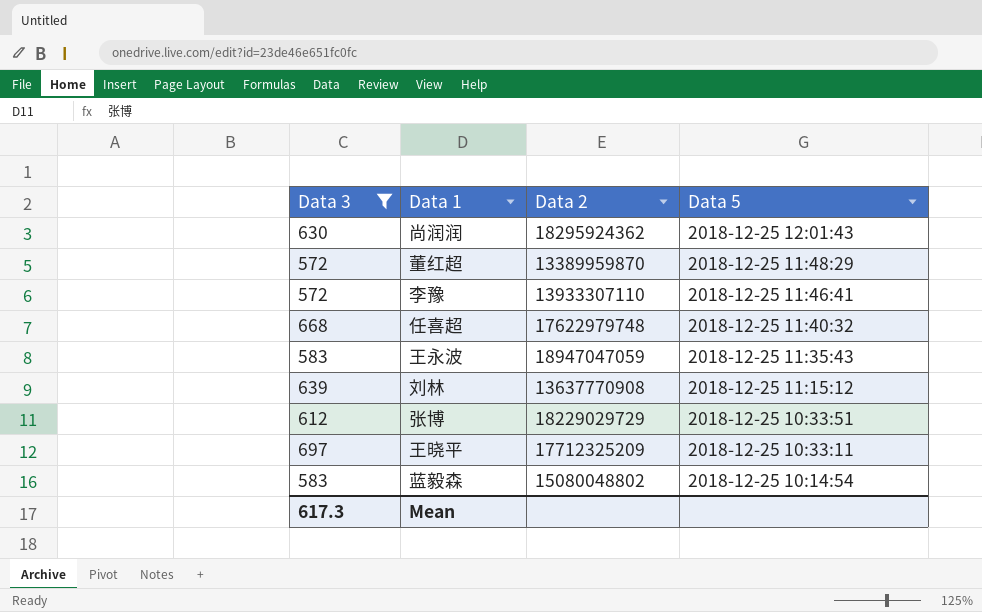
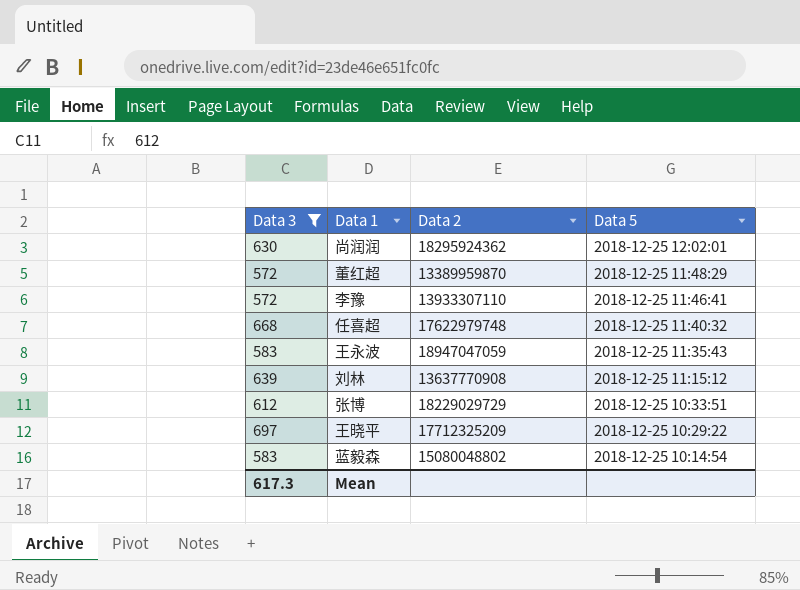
尚润润 | Data 5: 2018-12-25 12:01:43 -> 2018-12-25 12:02:01
王晓平 | Data 5: 2018-12-25 10:33:11 -> 2018-12-25 10:29:22

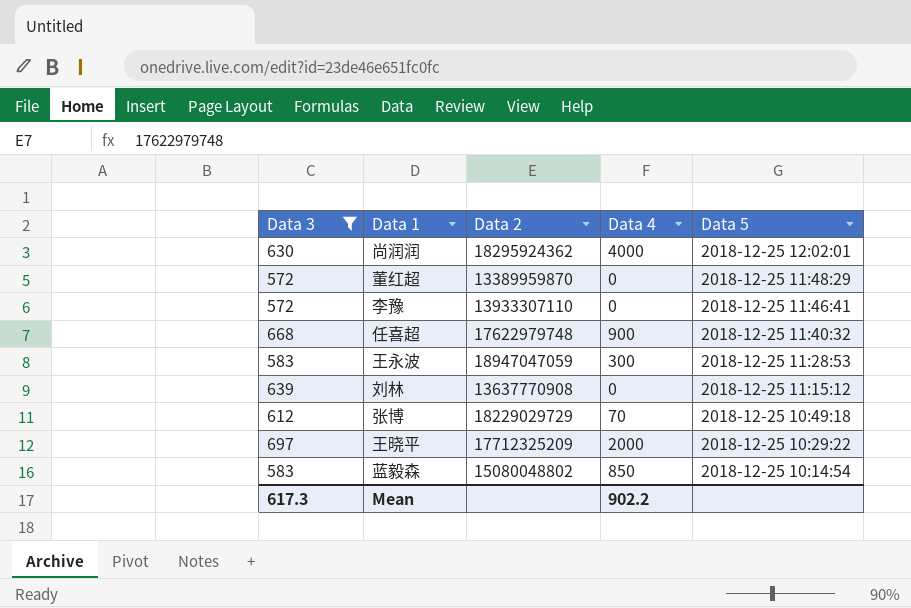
column Data 4 | position: none -> 4
王永波 | Data 5: 2018-12-25 11:35:43 -> 2018-12-25 11:28:53
张博 | Data 5: 2018-12-25 10:33:51 -> 2018-12-25 10:49:18

